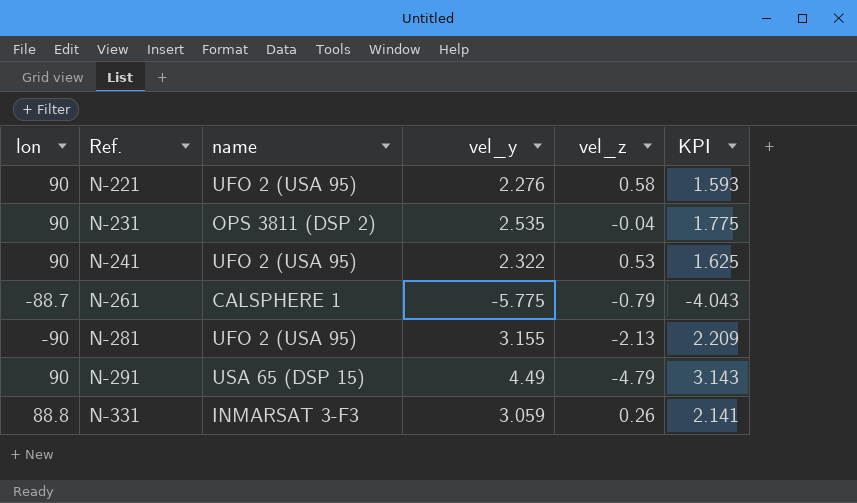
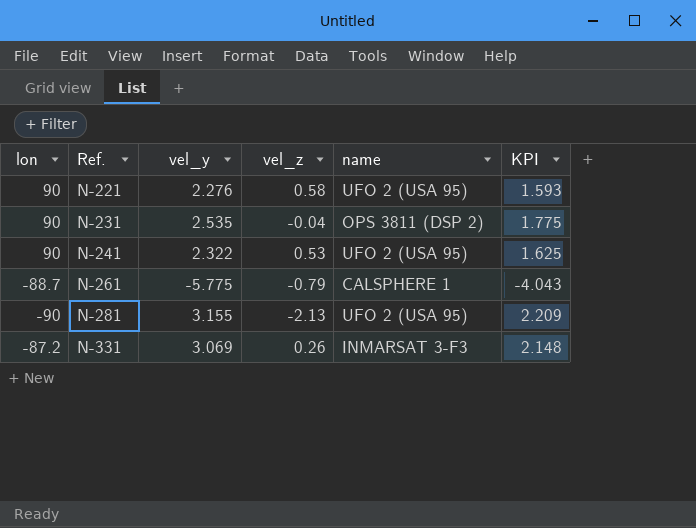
column name | position: 3 -> 5
row N-291: 90 | USA 65 (DSP 15) | 4.49 | -4.79 | 3.143 -> none
N-331 | lon: 88.8 -> -87.2
N-331 | vel_y: 3.059 -> 3.069
N-331 | KPI: 2.141 -> 2.148

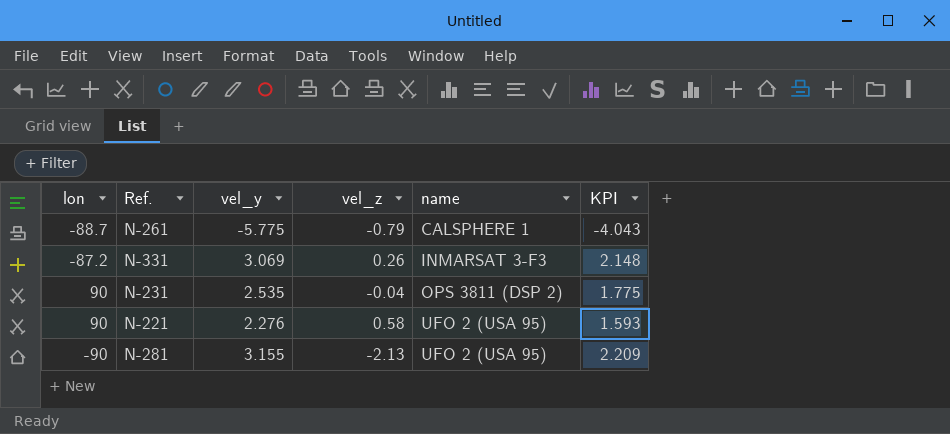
row order: Ref. ascending -> name ascending
row N-241: 90 | 2.322 | 0.53 | UFO 2 (USA 95) | 1.625 -> none

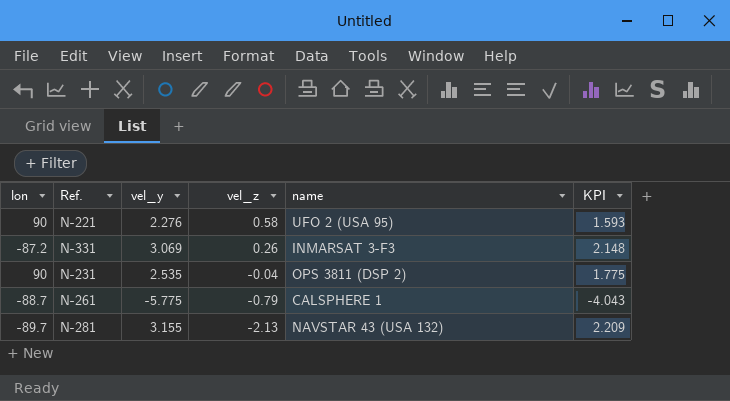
row order: name ascending -> vel_z descending
N-281 | lon: -90 -> -89.7
N-281 | name: UFO 2 (USA 95) -> NAVSTAR 43 (USA 132)

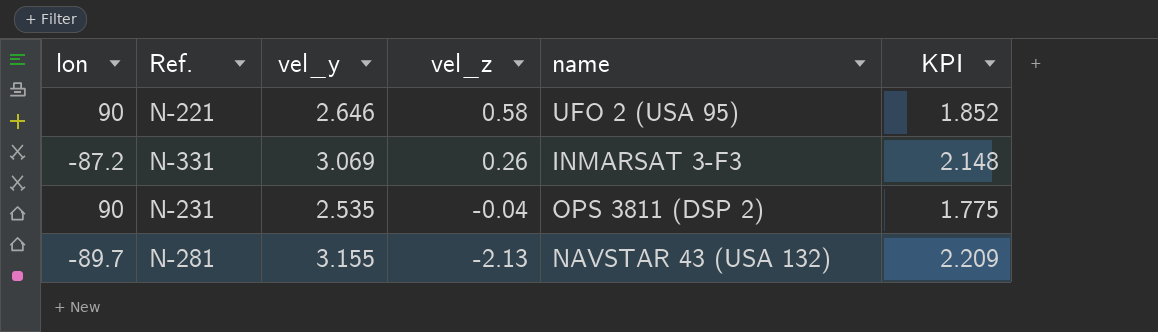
row N-261: -88.7 | -5.775 | -0.79 | CALSPHERE 1 | -4.043 -> none
N-221 | vel_y: 2.276 -> 2.646
N-221 | KPI: 1.593 -> 1.852

